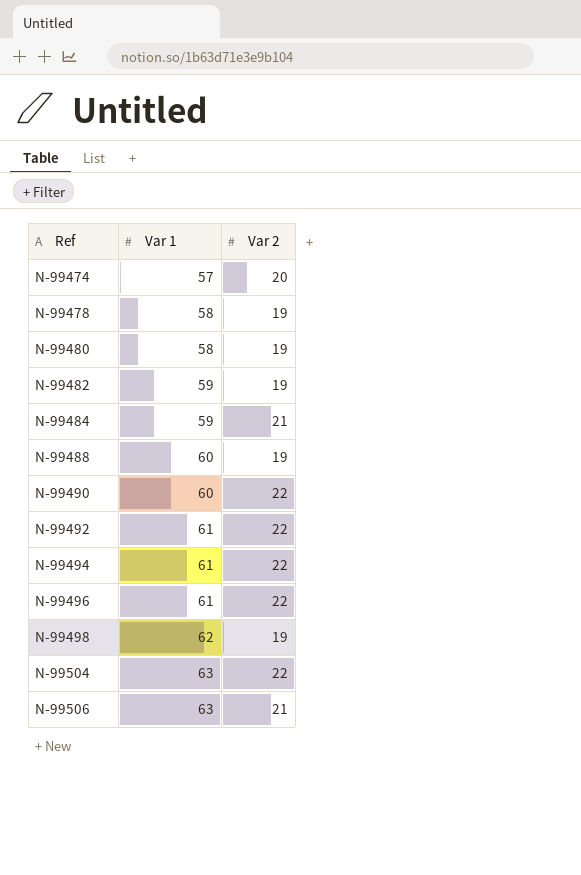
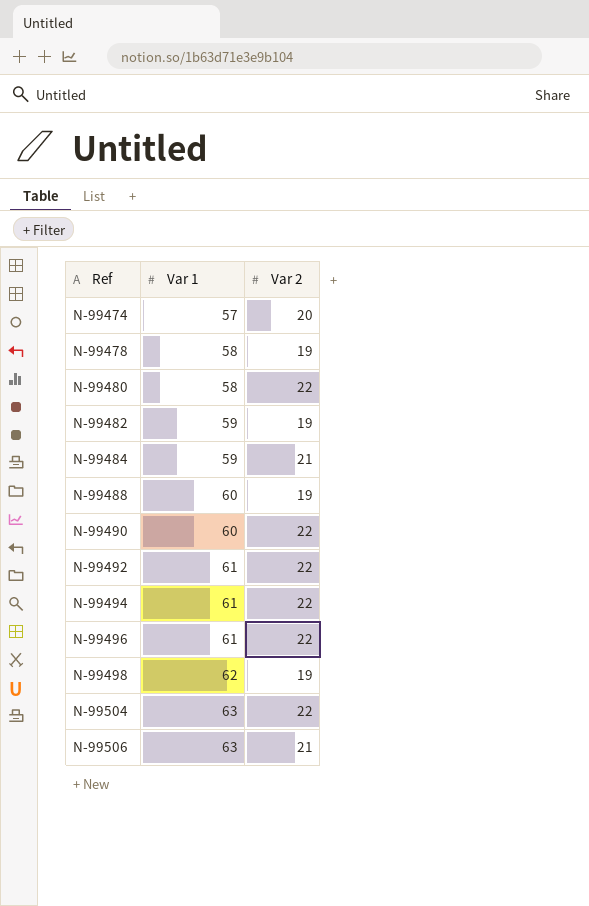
N-99480 | Var 2: 19 -> 22

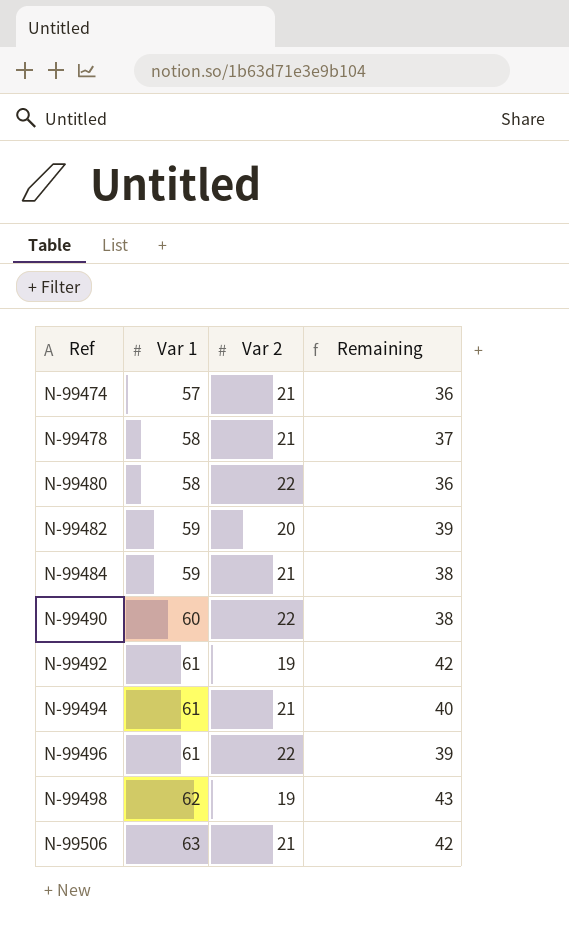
column Remaining | formula: none -> [Var 1] - [Var 2]
row N-99488: 60 | 19 -> none
row N-99504: 63 | 22 -> none
N-99474 | Var 2: 20 -> 21
N-99478 | Var 2: 19 -> 21
N-99482 | Var 2: 19 -> 20
N-99492 | Var 2: 22 -> 19
N-99494 | Var 2: 22 -> 21

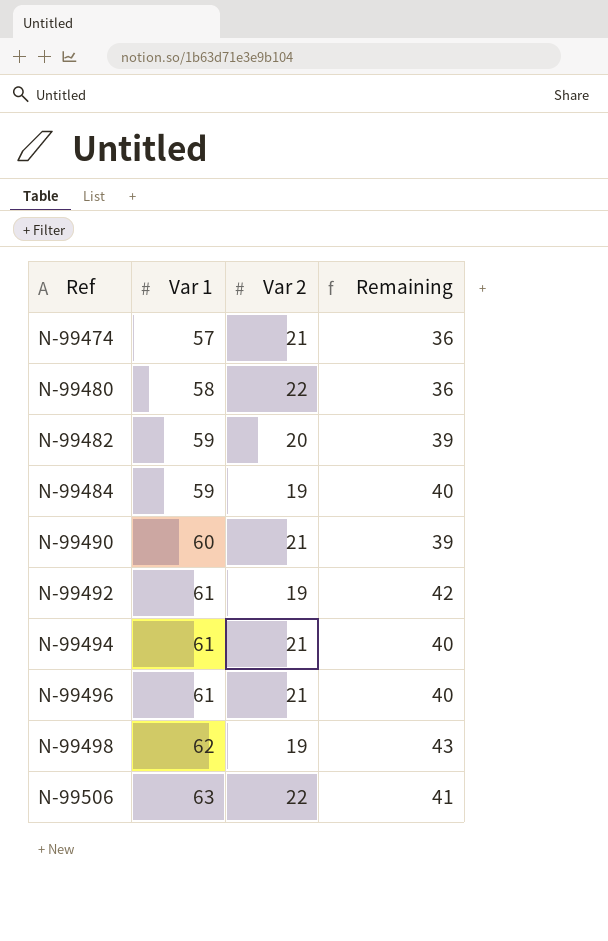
row N-99478: 58 | 21 | 37 -> none
N-99484 | Var 2: 21 -> 19
N-99484 | Remaining: 38 -> 40
N-99490 | Var 2: 22 -> 21
N-99490 | Remaining: 38 -> 39
N-99496 | Var 2: 22 -> 21
N-99496 | Remaining: 39 -> 40
N-99506 | Var 2: 21 -> 22
N-99506 | Remaining: 42 -> 41

